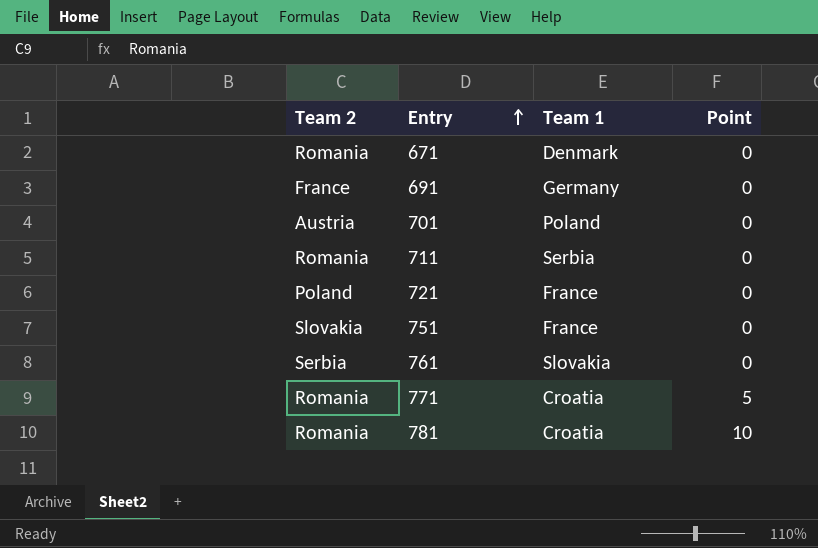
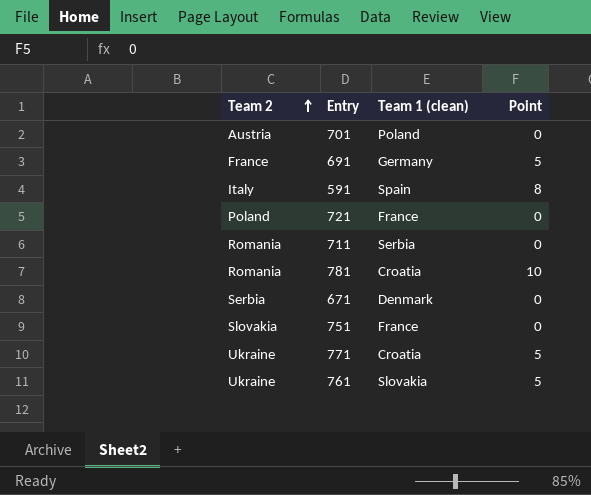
row order: Entry ascending -> Team 2 ascending
column name: Team 1 -> Team 1 (clean)
691 | Point: 0 -> 5
row 591: none -> Italy | Spain | 8
671 | Team 2: Romania -> Serbia
771 | Team 2: Romania -> Ukraine
761 | Team 2: Serbia -> Ukraine
761 | Point: 0 -> 5

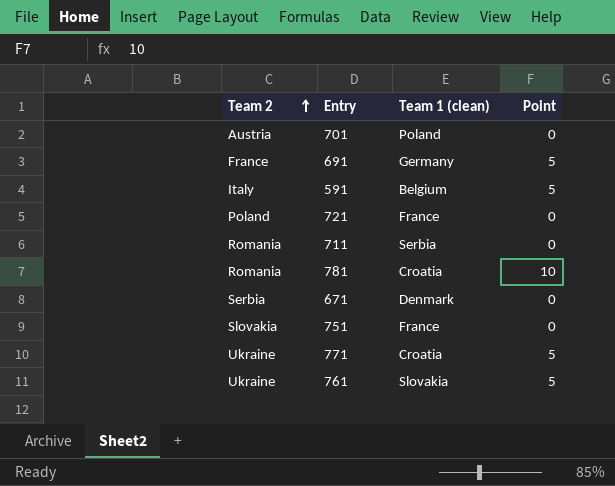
591 | Team 1 (clean): Spain -> Belgium
591 | Point: 8 -> 5

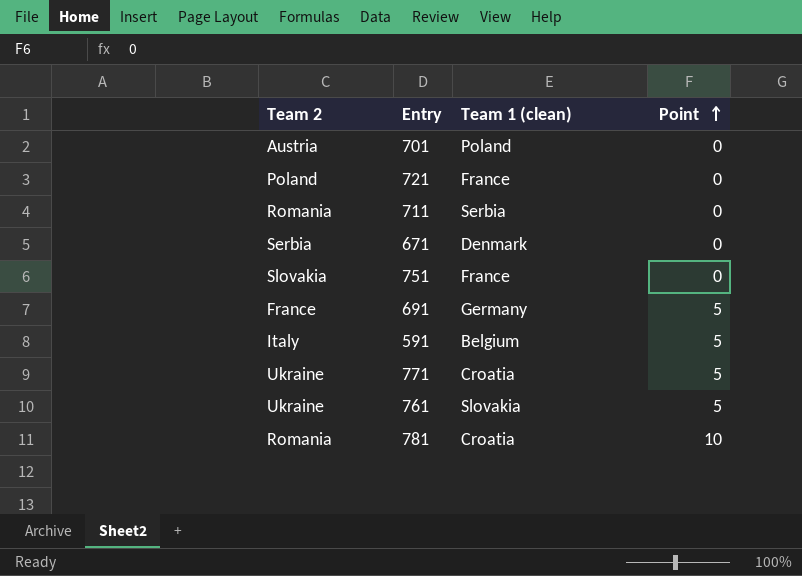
row order: Team 2 ascending -> Point ascending

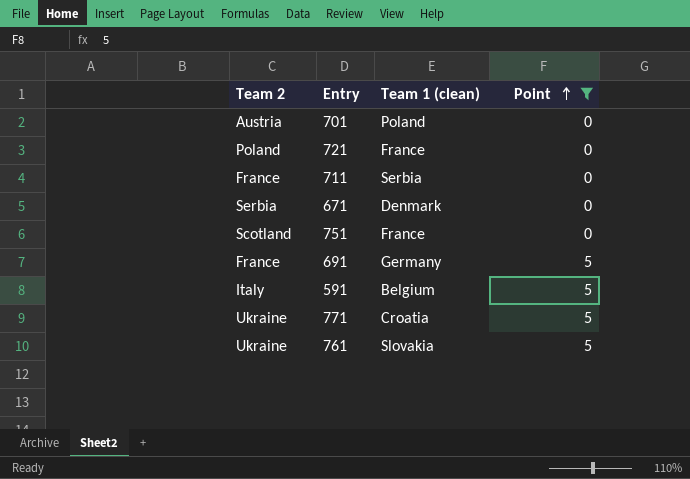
filter: none -> Point != 10
711 | Team 2: Romania -> France
751 | Team 2: Slovakia -> Scotland

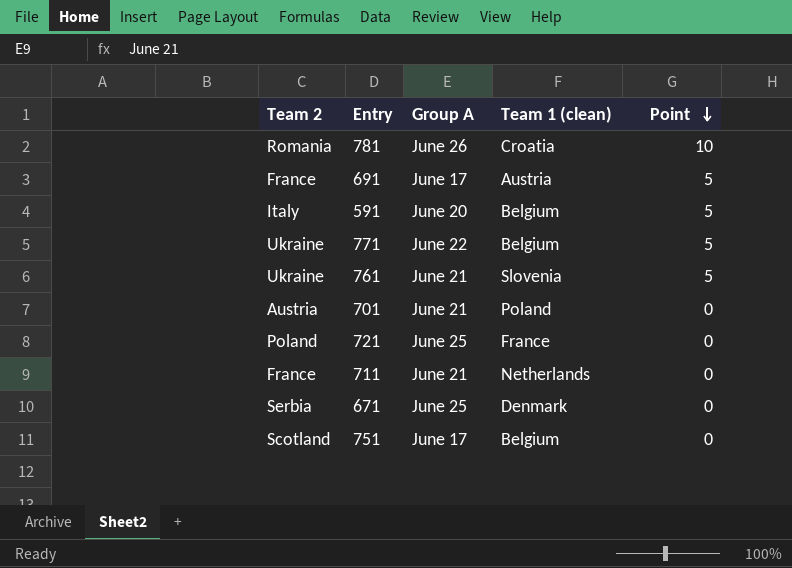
filter: Point != 10 -> none
row order: Point ascending -> Point descending
column Group A | position: none -> 3
691 | Team 1 (clean): Germany -> Austria
771 | Team 1 (clean): Croatia -> Belgium
761 | Team 1 (clean): Slovakia -> Slovenia
711 | Team 1 (clean): Serbia -> Netherlands
751 | Team 1 (clean): France -> Belgium

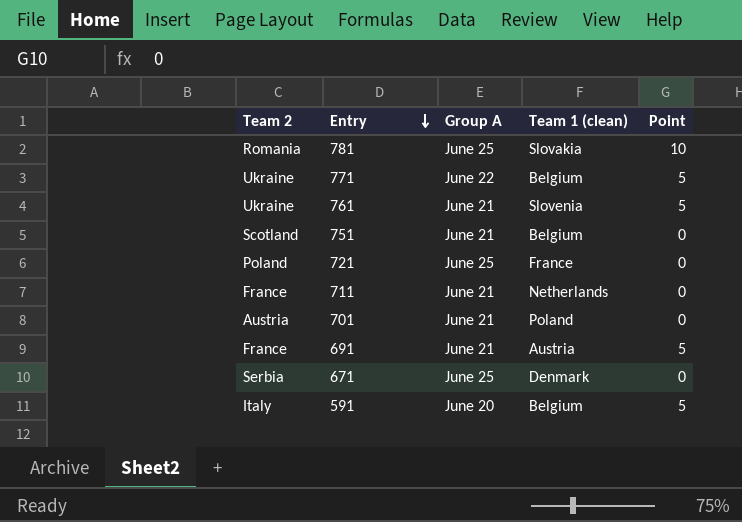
row order: Point descending -> Entry descending
781 | Group A: June 26 -> June 25
781 | Team 1 (clean): Croatia -> Slovakia
751 | Group A: June 17 -> June 21
691 | Group A: June 17 -> June 21

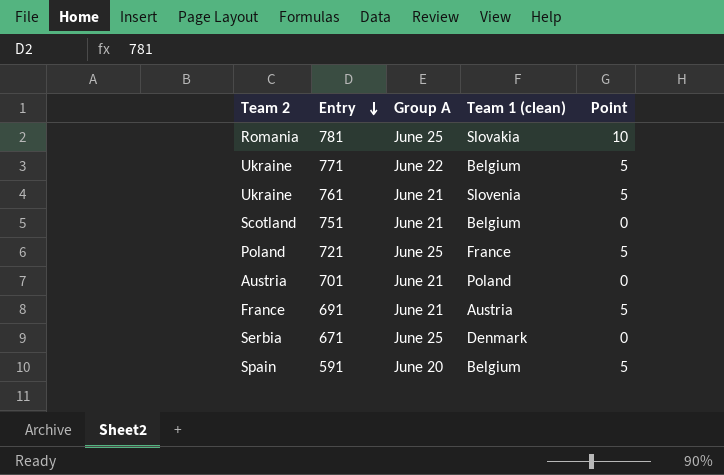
row 711: France | June 21 | Netherlands | 0 -> none
721 | Point: 0 -> 5
591 | Team 2: Italy -> Spain

